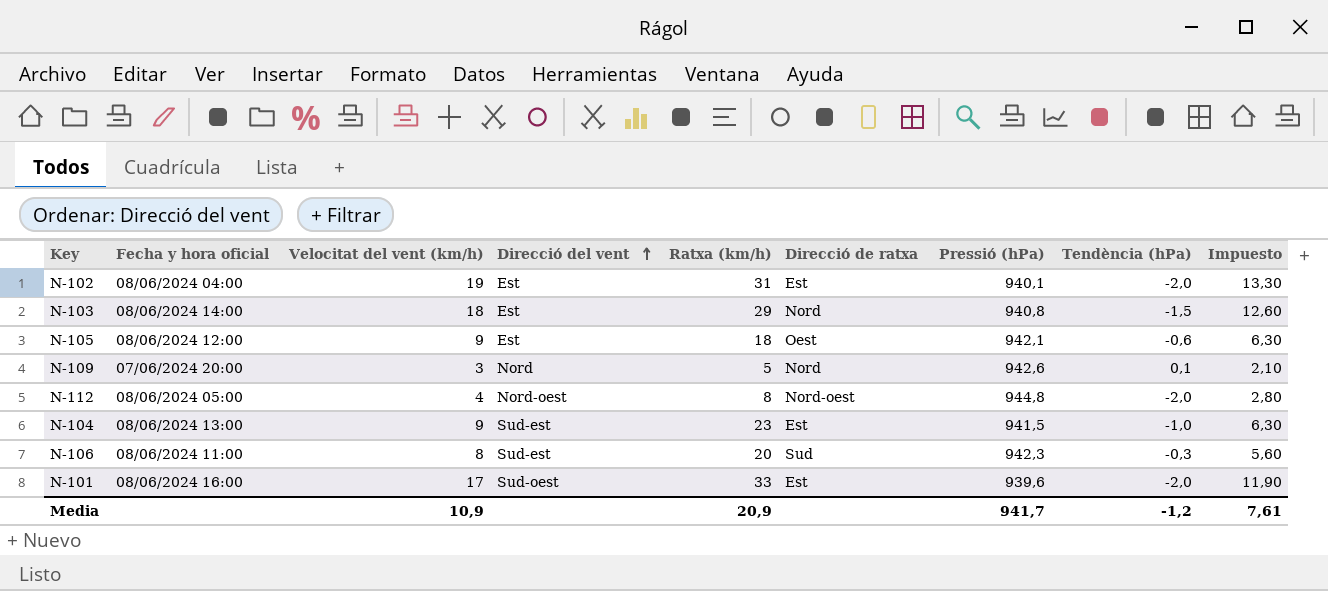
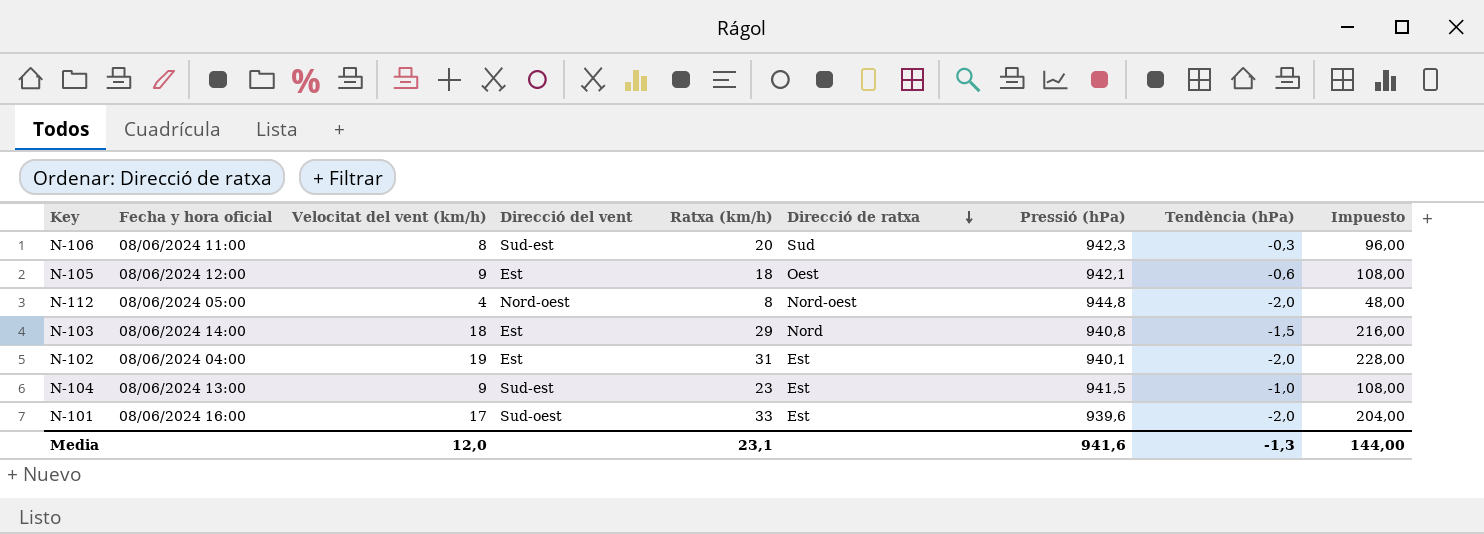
row order: Direcció del vent ascending -> Direcció de ratxa descending
column Impuesto | formula: [Velocitat del vent (km/h)] * 0,7 -> [Velocitat del vent (km/h)] * 12
row N-109: 07/06/2024 20:00 | 3 | Nord | 5 | Nord | 942,6 | 0,1 | 2,10 -> none
Media | Velocitat del vent (km/h): 10,9 -> 12,0
Media | Ratxa (km/h): 20,9 -> 23,1
Media | Pressió (hPa): 941,7 -> 941,6
Media | Tendència (hPa): -1,2 -> -1,3
Media | Impuesto: 7,61 -> 144,00

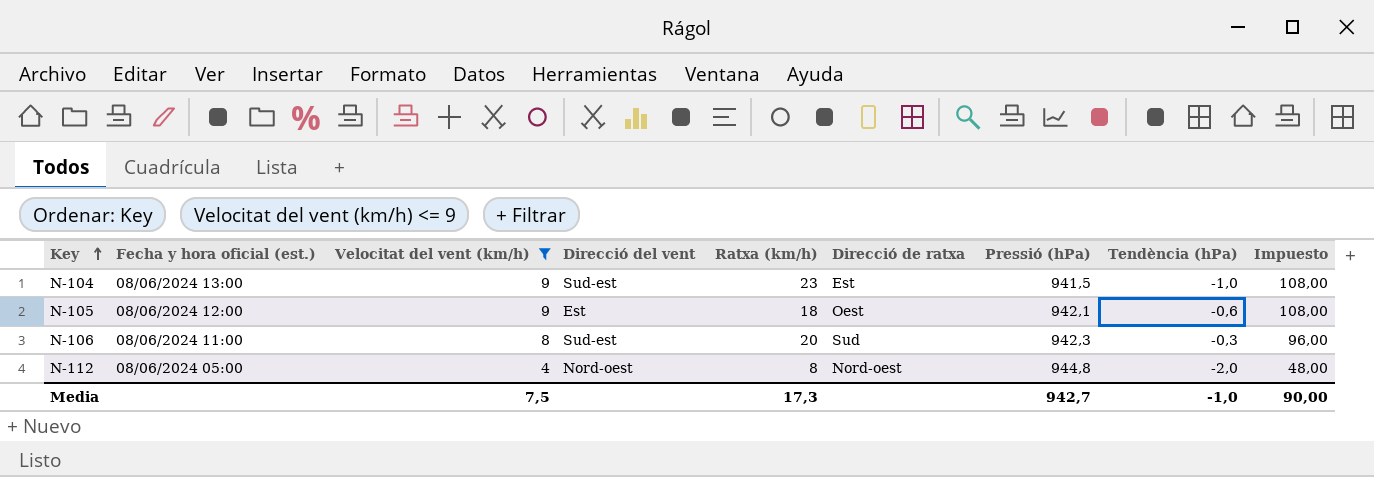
filter: none -> Velocitat del vent (km/h) <= 9
row order: Direcció de ratxa descending -> Key ascending
column name: Fecha y hora oficial -> Fecha y hora oficial (est.)
Media | Velocitat del vent (km/h): 12,0 -> 7,5
Media | Ratxa (km/h): 23,1 -> 17,3
Media | Pressió (hPa): 941,6 -> 942,7
Media | Tendència (hPa): -1,3 -> -1,0
Media | Impuesto: 144,00 -> 90,00

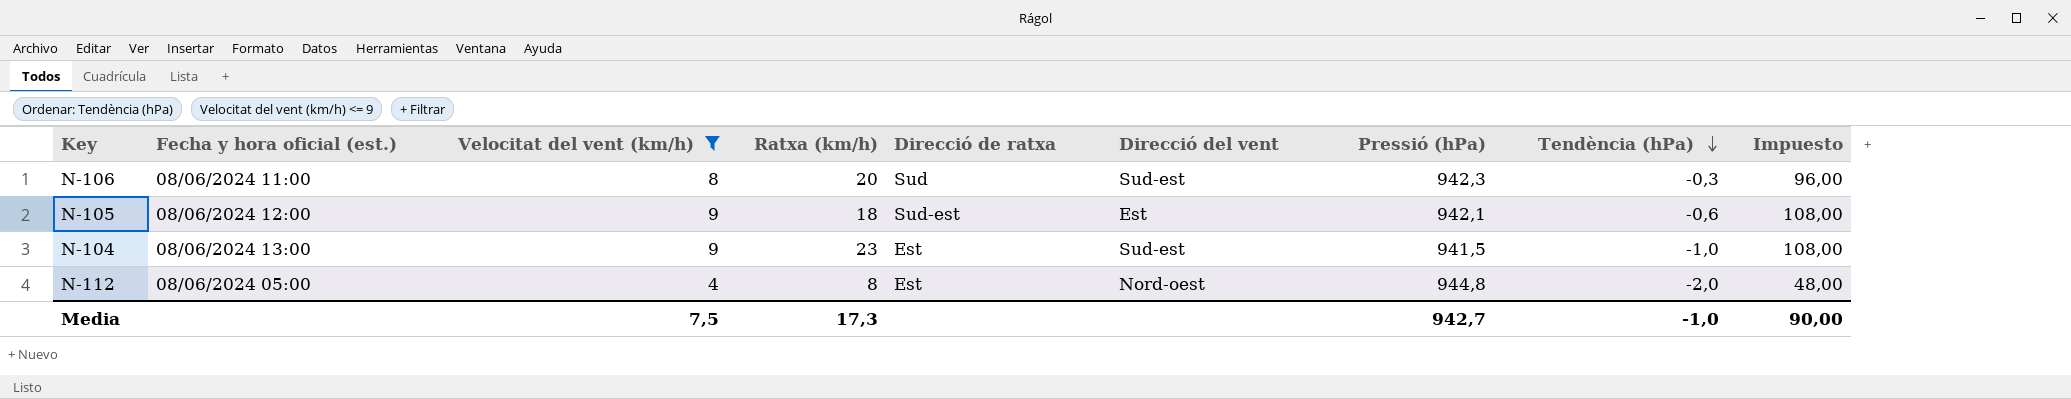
row order: Key ascending -> Tendència (hPa) descending
column Direcció del vent | position: 4 -> 6
N-105 | Direcció de ratxa: Oest -> Sud-est
N-112 | Direcció de ratxa: Nord-oest -> Est

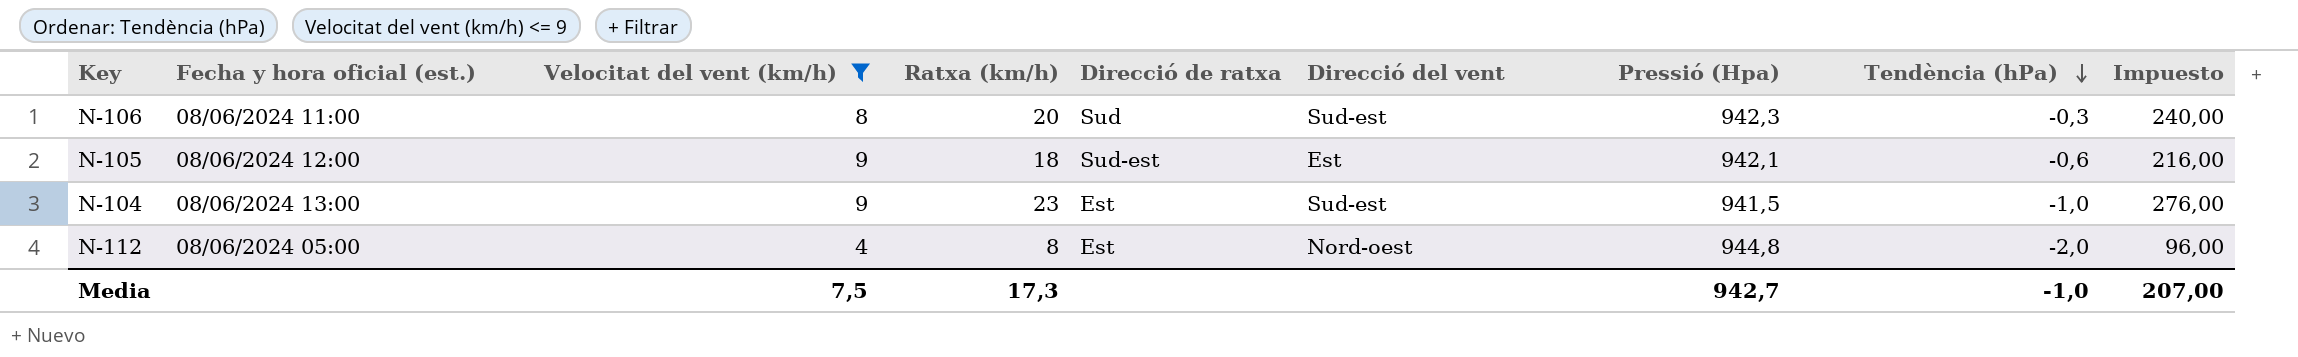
column name: Pressió (hPa) -> Pressió (Hpa)
column Impuesto | formula: [Velocitat del vent (km/h)] * 12 -> [Ratxa (km/h)] * 12
Media | Impuesto: 90,00 -> 207,00

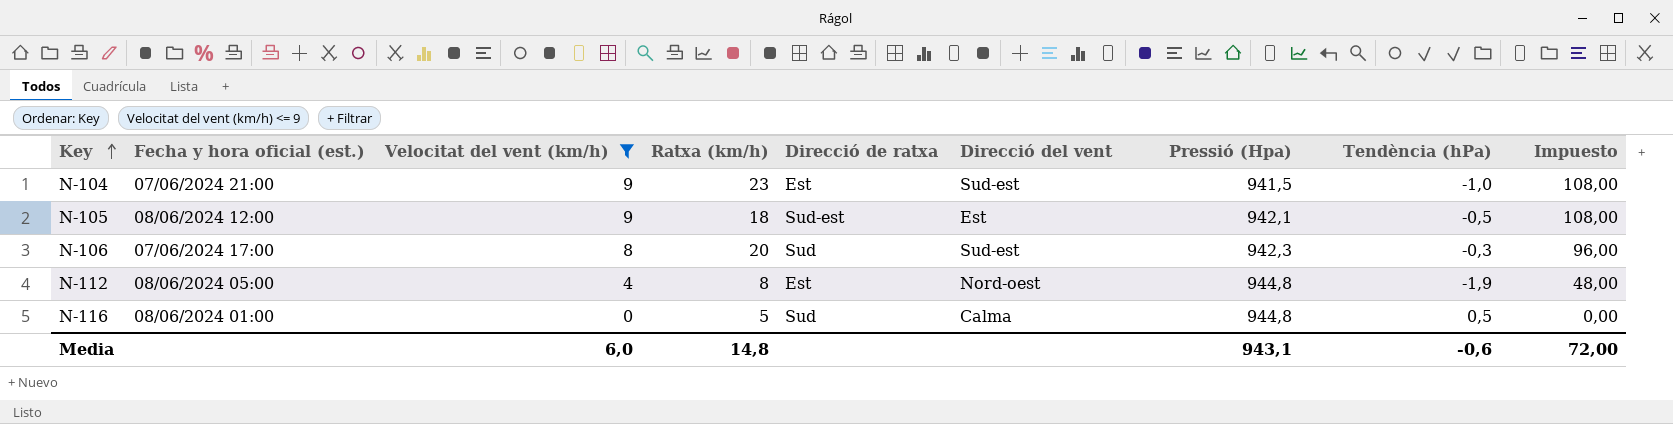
row order: Tendència (hPa) descending -> Key ascending
column Impuesto | formula: [Ratxa (km/h)] * 12 -> [Velocitat del vent (km/h)] * 12
N-104 | Fecha y hora oficial (est.): 08/06/2024 13:00 -> 07/06/2024 21:00
N-105 | Tendència (hPa): -0,6 -> -0,5
N-106 | Fecha y hora oficial (est.): 08/06/2024 11:00 -> 07/06/2024 17:00
N-112 | Tendència (hPa): -2,0 -> -1,9
row N-116: none -> 08/06/2024 01:00 | 0 | 5 | Sud | Calma | 944,8 | 0,5 | 0,00
Media | Velocitat del vent (km/h): 7,5 -> 6,0
Media | Ratxa (km/h): 17,3 -> 14,8
Media | Pressió (Hpa): 942,7 -> 943,1
Media | Tendència (hPa): -1,0 -> -0,6
Media | Impuesto: 207,00 -> 72,00

